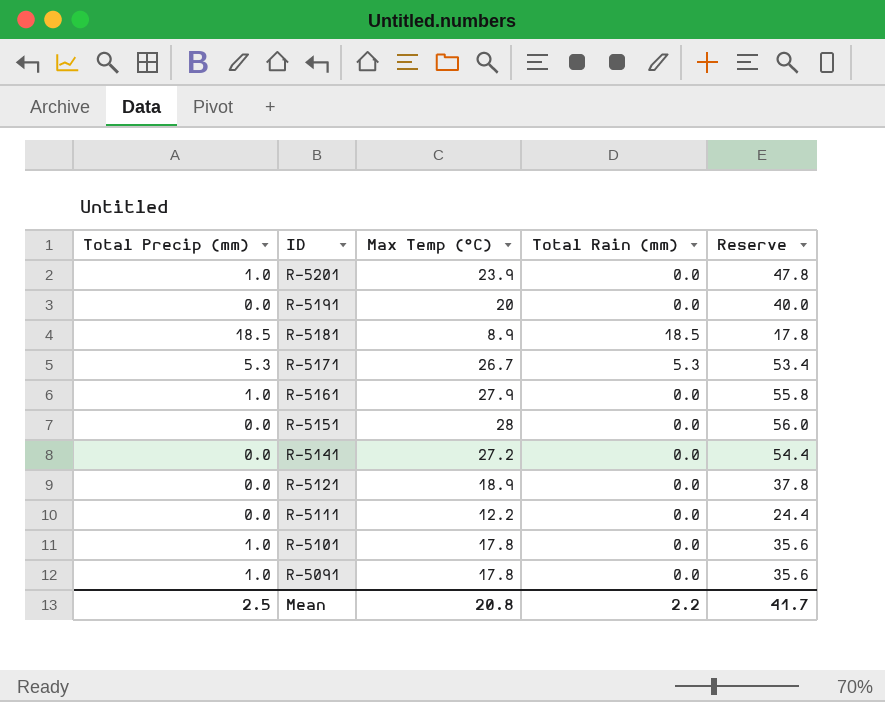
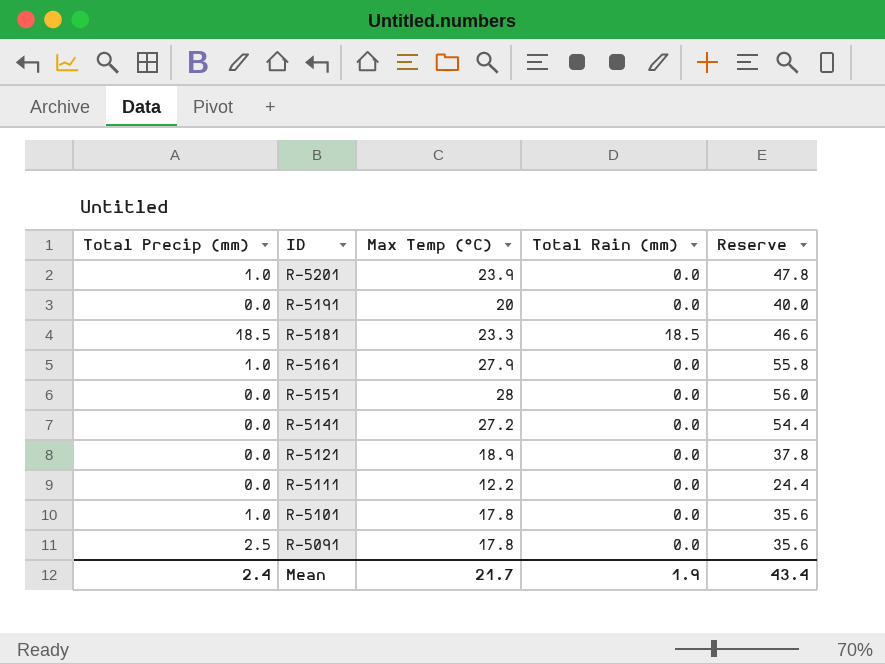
row R-5171: 5.3 | 26.7 | 5.3 | 53.4 -> none
R-5181 | Max Temp (°C): 8.9 -> 23.3
R-5181 | Reserve: 17.8 -> 46.6
R-5091 | Total Precip (mm): 1.0 -> 2.5
Mean | Total Precip (mm): 2.5 -> 2.4
Mean | Max Temp (°C): 20.8 -> 21.7
Mean | Total Rain (mm): 2.2 -> 1.9
Mean | Reserve: 41.7 -> 43.4

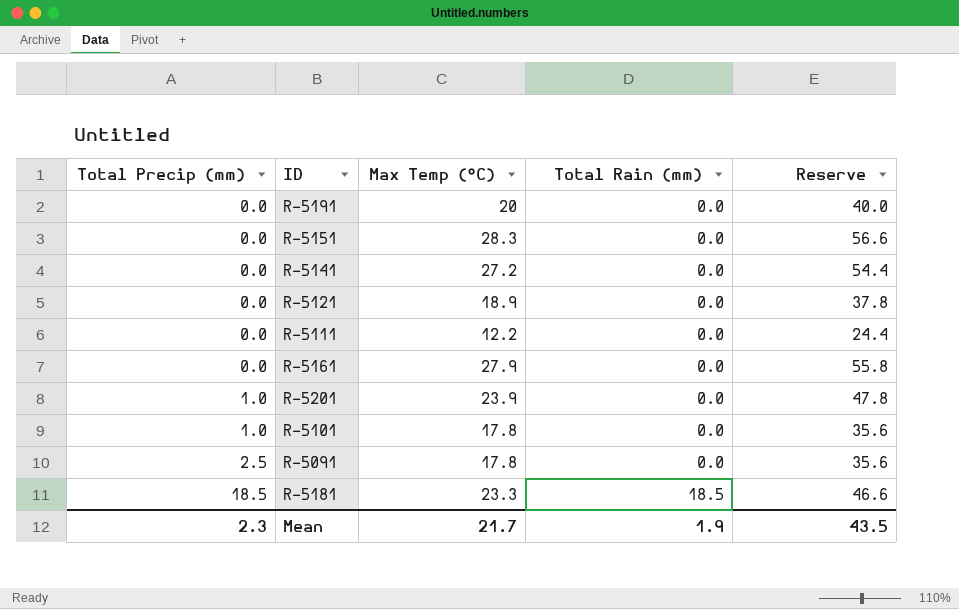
row order: ID descending -> Total Precip (mm) ascending
R-5151 | Max Temp (°C): 28 -> 28.3
R-5151 | Reserve: 56.0 -> 56.6
R-5161 | Total Precip (mm): 1.0 -> 0.0
Mean | Total Precip (mm): 2.4 -> 2.3
Mean | Reserve: 43.4 -> 43.5

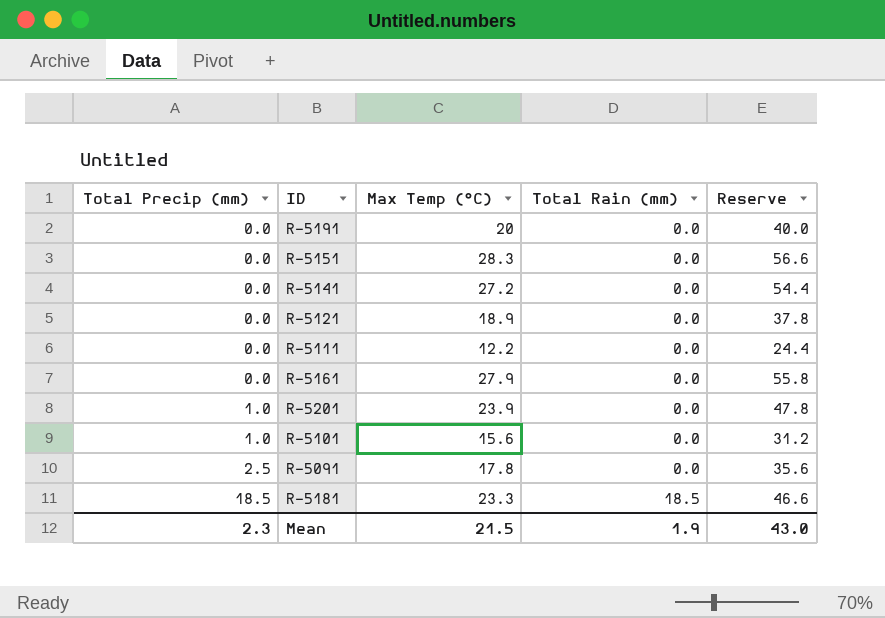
R-5101 | Max Temp (°C): 17.8 -> 15.6
R-5101 | Reserve: 35.6 -> 31.2
Mean | Max Temp (°C): 21.7 -> 21.5
Mean | Reserve: 43.5 -> 43.0

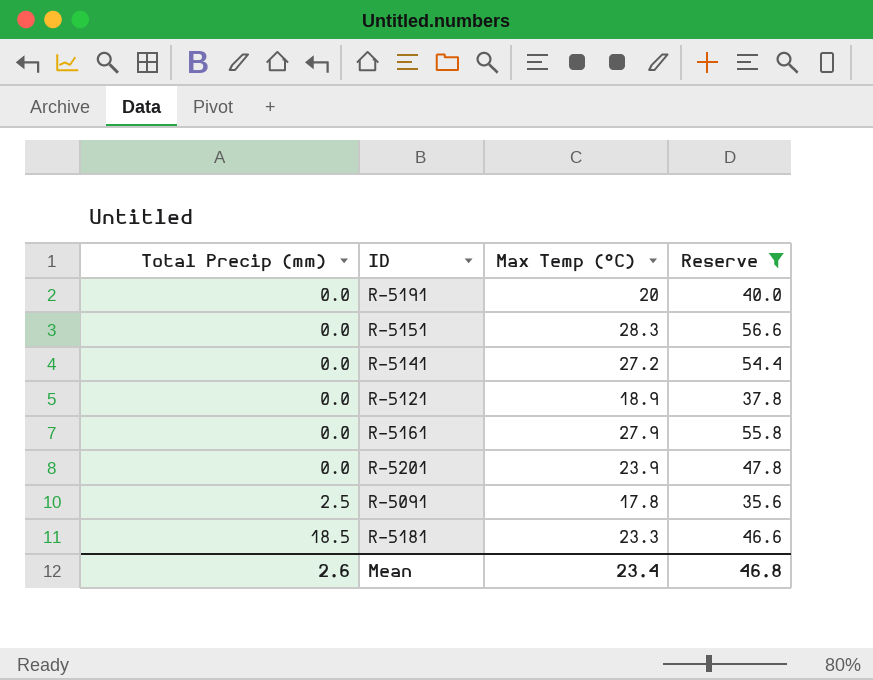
filter: none -> Reserve >= 35.6
column Total Rain (mm) | position: 4 -> none
R-5201 | Total Precip (mm): 1.0 -> 0.0
Mean | Total Precip (mm): 2.3 -> 2.6
Mean | Max Temp (°C): 21.5 -> 23.4
Mean | Reserve: 43.0 -> 46.8

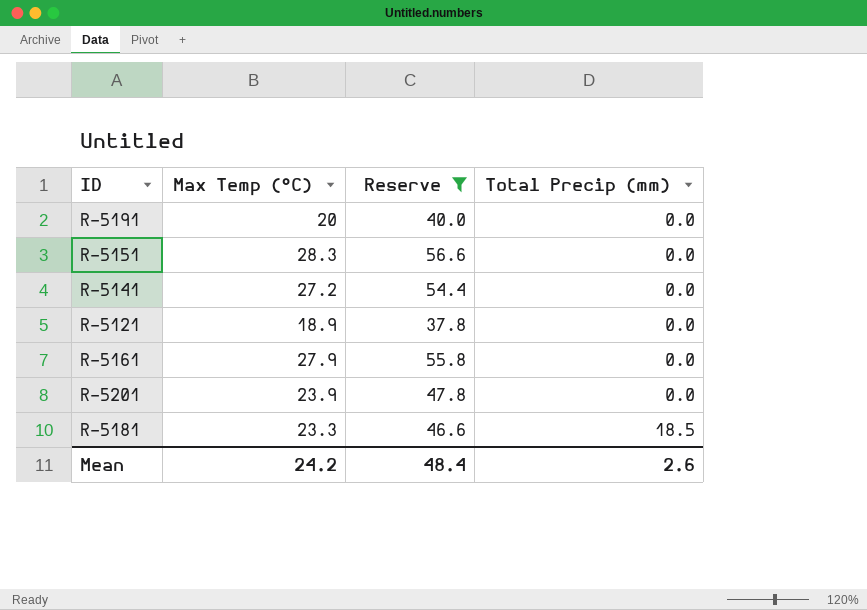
column Total Precip (mm) | position: 1 -> 4
row R-5091: 2.5 | 17.8 | 35.6 -> none
Mean | Max Temp (°C): 23.4 -> 24.2
Mean | Reserve: 46.8 -> 48.4

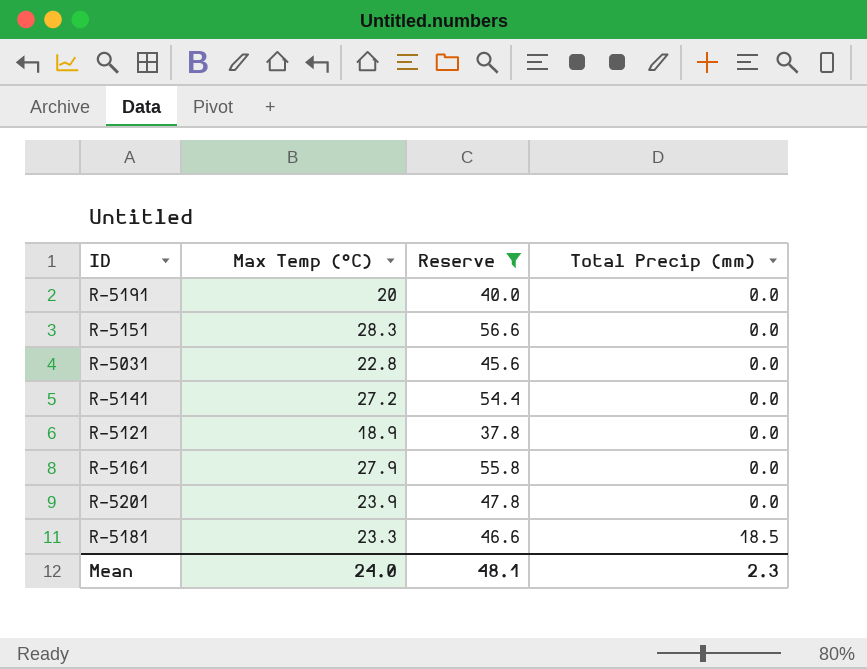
row R-5031: none -> 22.8 | 45.6 | 0.0
Mean | Max Temp (°C): 24.2 -> 24.0
Mean | Reserve: 48.4 -> 48.1
Mean | Total Precip (mm): 2.6 -> 2.3

